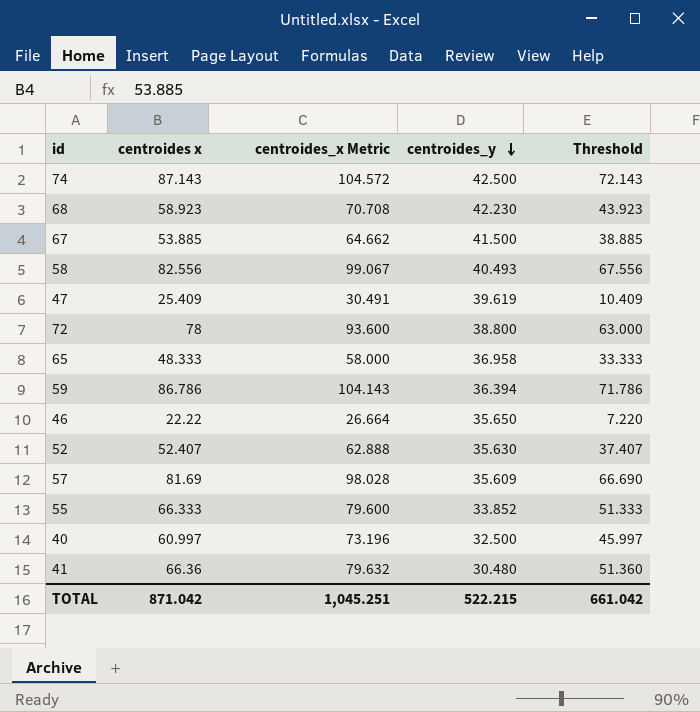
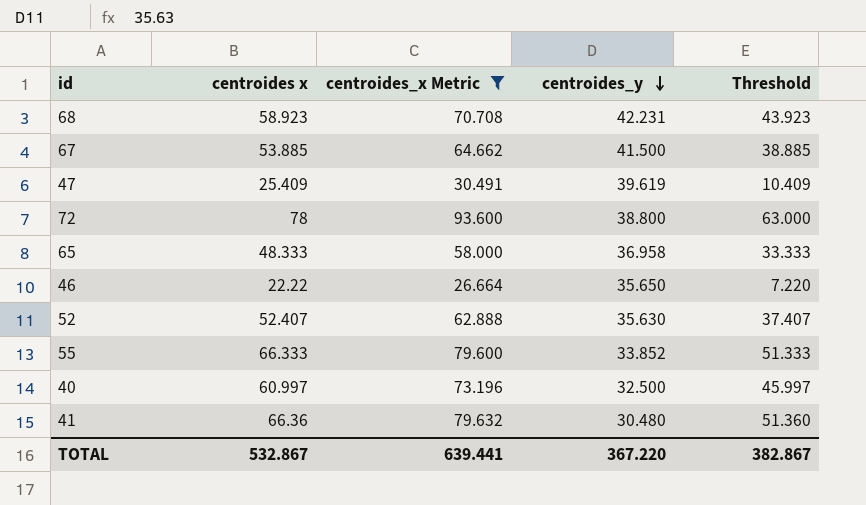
filter: none -> centroides_x Metric <= 93.600
68 | centroides_y: 42.230 -> 42.231
TOTAL | centroides x: 871.042 -> 532.867
TOTAL | centroides_x Metric: 1,045.251 -> 639.441
TOTAL | centroides_y: 522.215 -> 367.220
TOTAL | Threshold: 661.042 -> 382.867

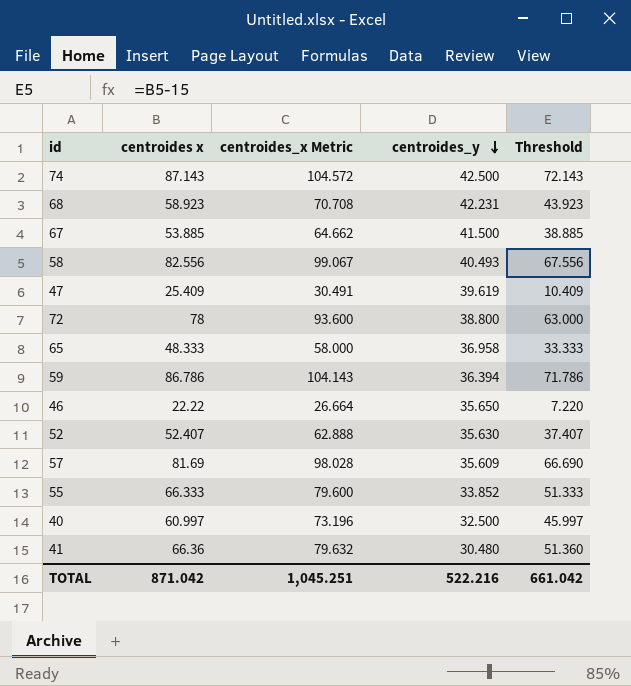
filter: centroides_x Metric <= 93.600 -> none
TOTAL | centroides x: 532.867 -> 871.042
TOTAL | centroides_x Metric: 639.441 -> 1,045.251
TOTAL | centroides_y: 367.220 -> 522.216
TOTAL | Threshold: 382.867 -> 661.042

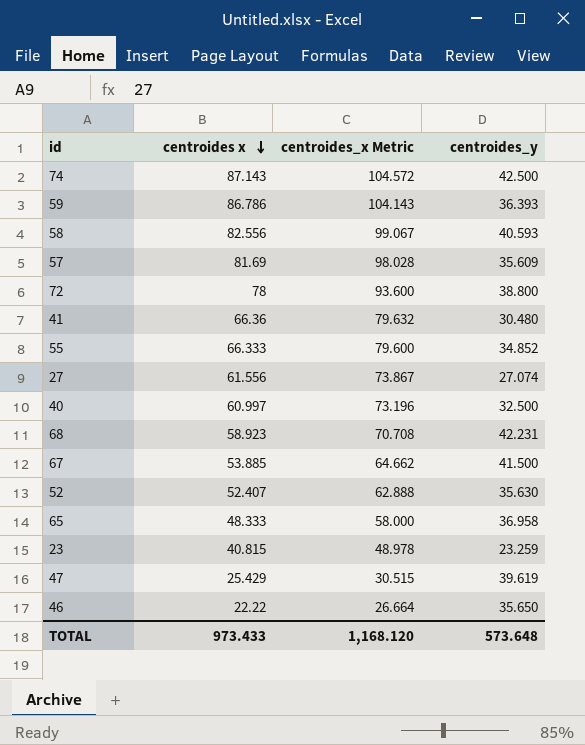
row order: centroides_y descending -> centroides x descending
column Threshold | formula: [centroides x] - 15 -> none
59 | centroides_y: 36.394 -> 36.393
58 | centroides_y: 40.493 -> 40.593
55 | centroides_y: 33.852 -> 34.852
row 27: none -> 61.556 | 73.867 | 27.074
row 23: none -> 40.815 | 48.978 | 23.259
47 | centroides x: 25.409 -> 25.429
47 | centroides_x Metric: 30.491 -> 30.515
TOTAL | centroides x: 871.042 -> 973.433
TOTAL | centroides_x Metric: 1,045.251 -> 1,168.120
TOTAL | centroides_y: 522.216 -> 573.648

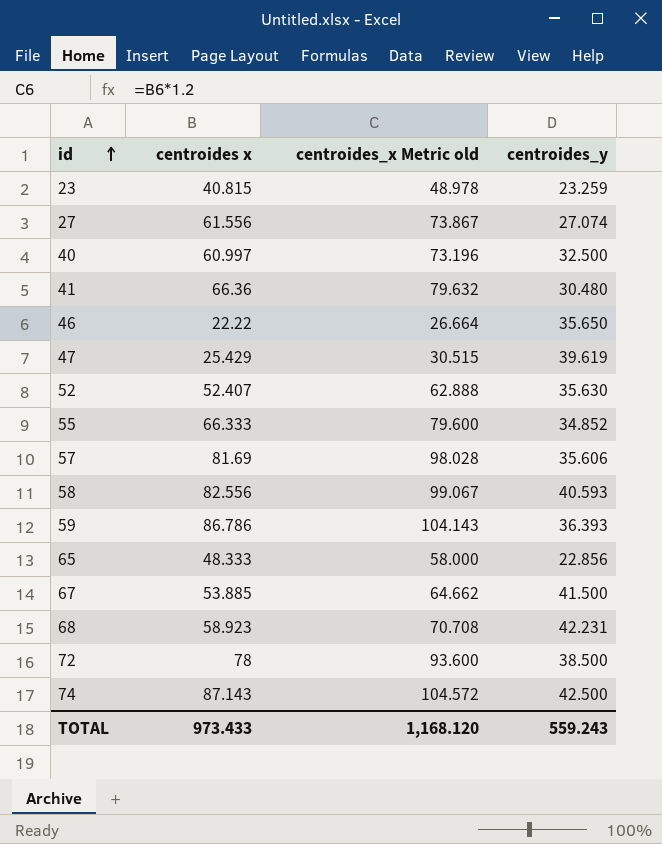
row order: centroides x descending -> id ascending
column name: centroides_x Metric -> centroides_x Metric old
57 | centroides_y: 35.609 -> 35.606
65 | centroides_y: 36.958 -> 22.856
72 | centroides_y: 38.800 -> 38.500
TOTAL | centroides_y: 573.648 -> 559.243

